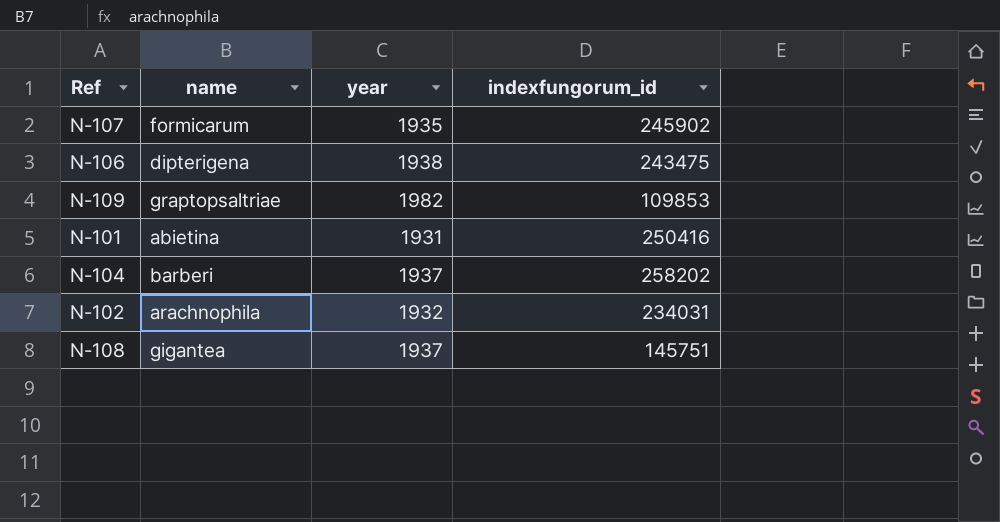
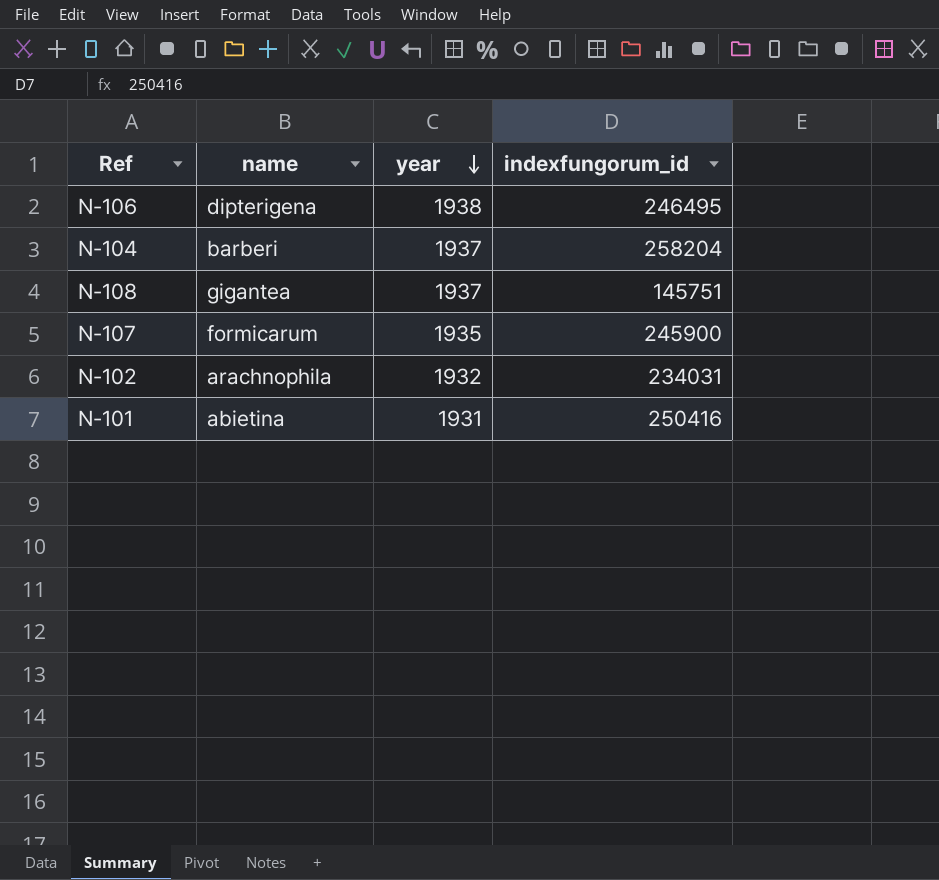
row order: none -> year descending
row N-109: graptopsaltriae | 1982 | 109853 -> none
N-106 | indexfungorum_id: 243475 -> 246495
N-104 | indexfungorum_id: 258202 -> 258204
N-107 | indexfungorum_id: 245902 -> 245900

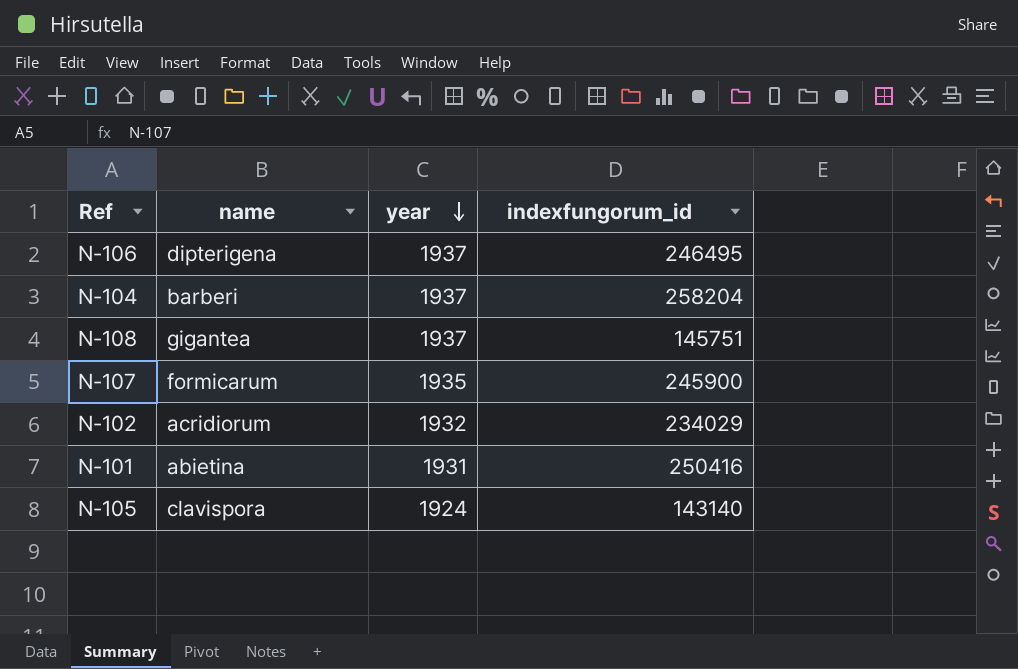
N-106 | year: 1938 -> 1937
N-102 | name: arachnophila -> acridiorum
N-102 | indexfungorum_id: 234031 -> 234029
row N-105: none -> clavispora | 1924 | 143140

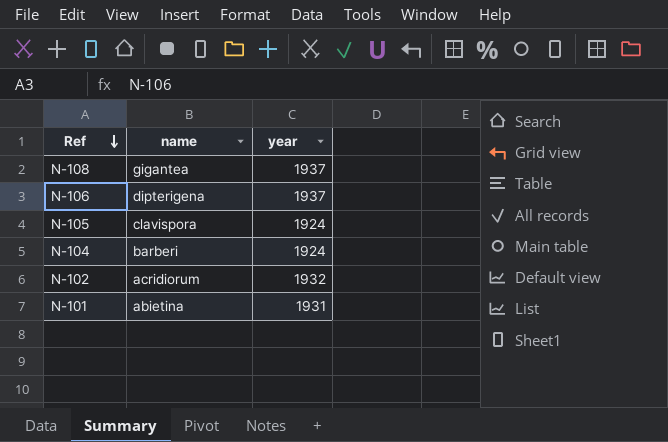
row order: year descending -> Ref descending
column indexfungorum_id | position: 4 -> none
row N-107: formicarum | 1935 | 245900 -> none
N-104 | year: 1937 -> 1924

